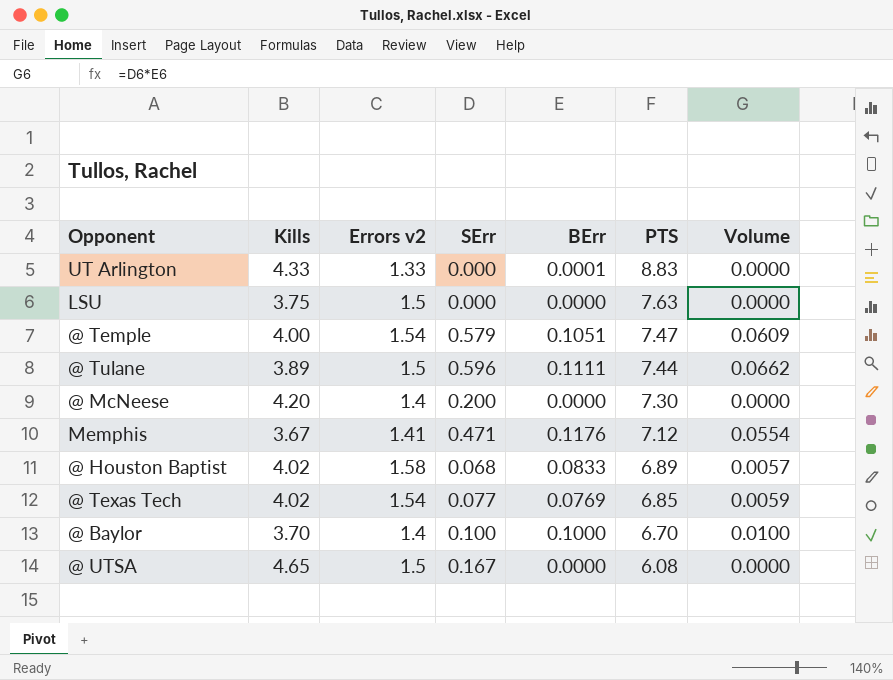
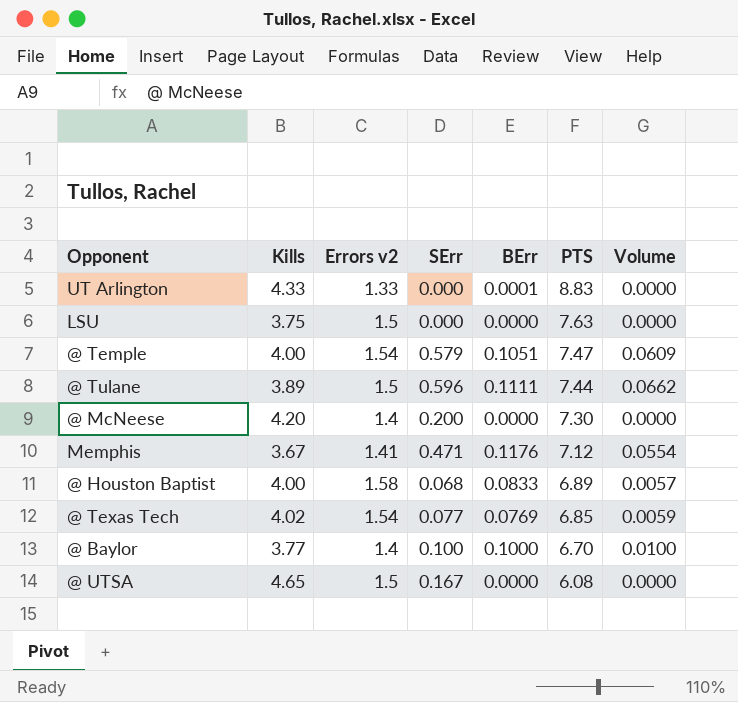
@ Houston Baptist | Kills: 4.02 -> 4.00
@ Baylor | Kills: 3.70 -> 3.77

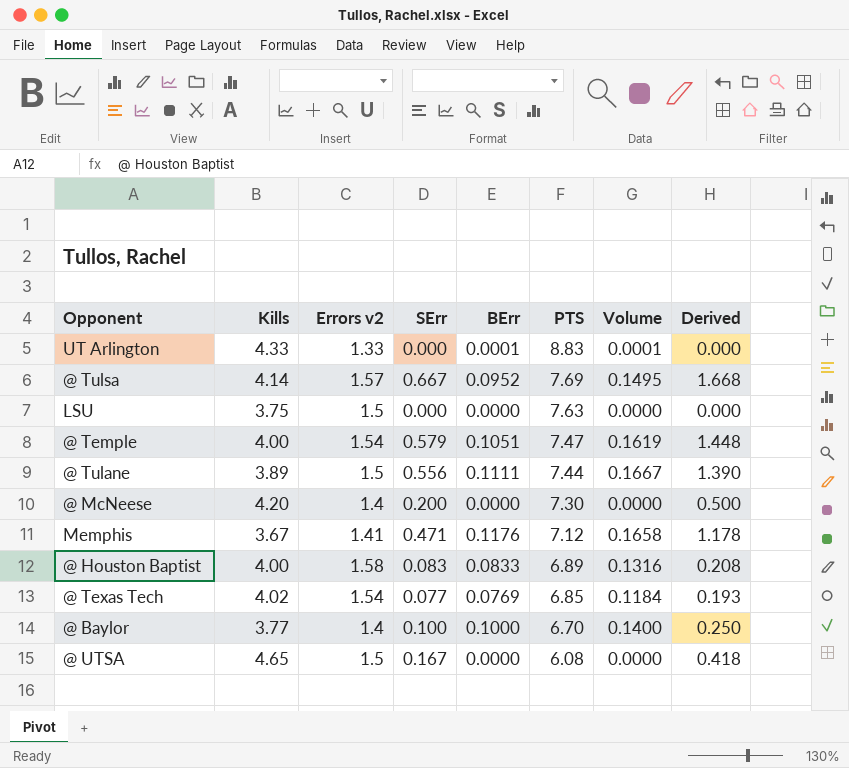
column Volume | formula: [SErr] * [BErr] -> [Errors v2] * [BErr]
column Derived | formula: none -> [SErr] * 2.5
row @ Tulsa: none -> 4.14 | 1.57 | 0.667 | 0.0952 | 7.69 | 0.1495 | 1.668
@ Tulane | SErr: 0.596 -> 0.556
@ Houston Baptist | SErr: 0.068 -> 0.083

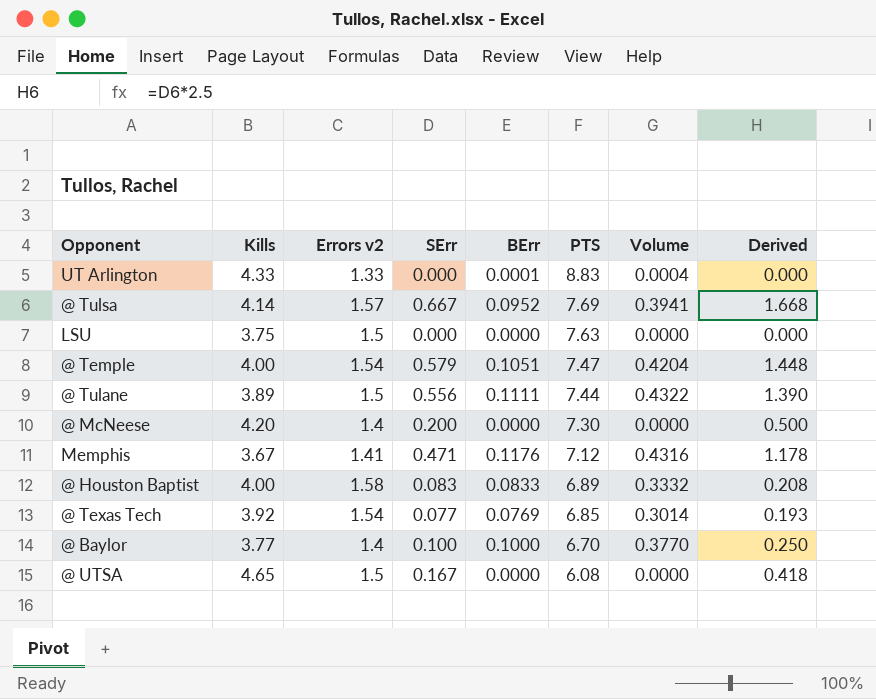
column Volume | formula: [Errors v2] * [BErr] -> [Kills] * [BErr]
@ Texas Tech | Kills: 4.02 -> 3.92

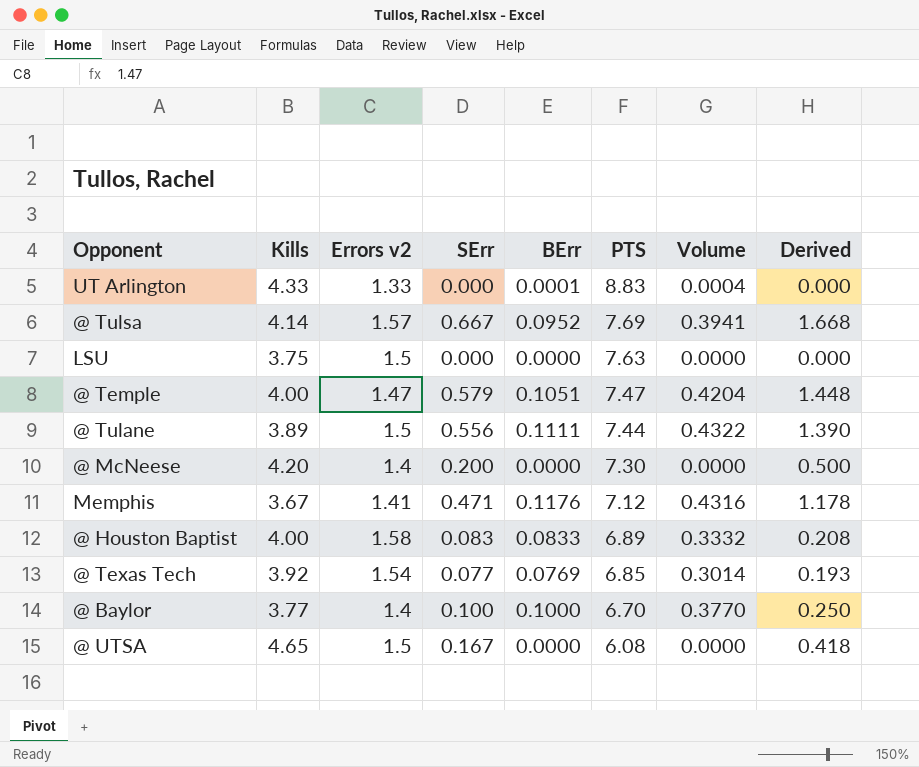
@ Temple | Errors v2: 1.54 -> 1.47

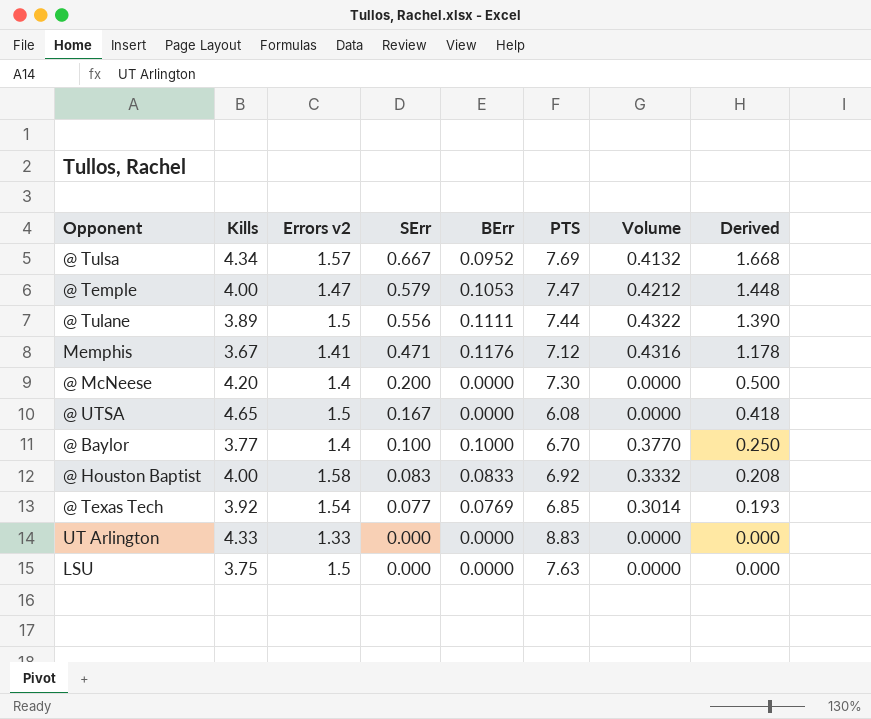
row order: PTS descending -> SErr descending
@ Tulsa | Kills: 4.14 -> 4.34
@ Tulsa | Volume: 0.3941 -> 0.4132
@ Temple | BErr: 0.1051 -> 0.1053
@ Temple | Volume: 0.4204 -> 0.4212
@ Houston Baptist | PTS: 6.89 -> 6.92
UT Arlington | BErr: 0.0001 -> 0.0000
UT Arlington | Volume: 0.0004 -> 0.0000

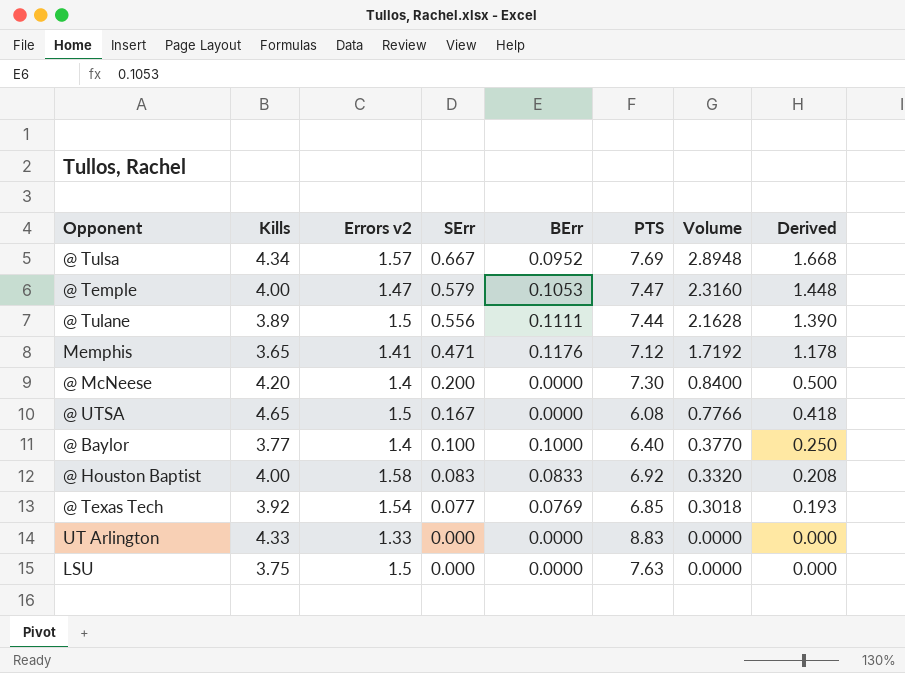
column Volume | formula: [Kills] * [BErr] -> [Kills] * [SErr]
Memphis | Kills: 3.67 -> 3.65
@ Baylor | PTS: 6.70 -> 6.40

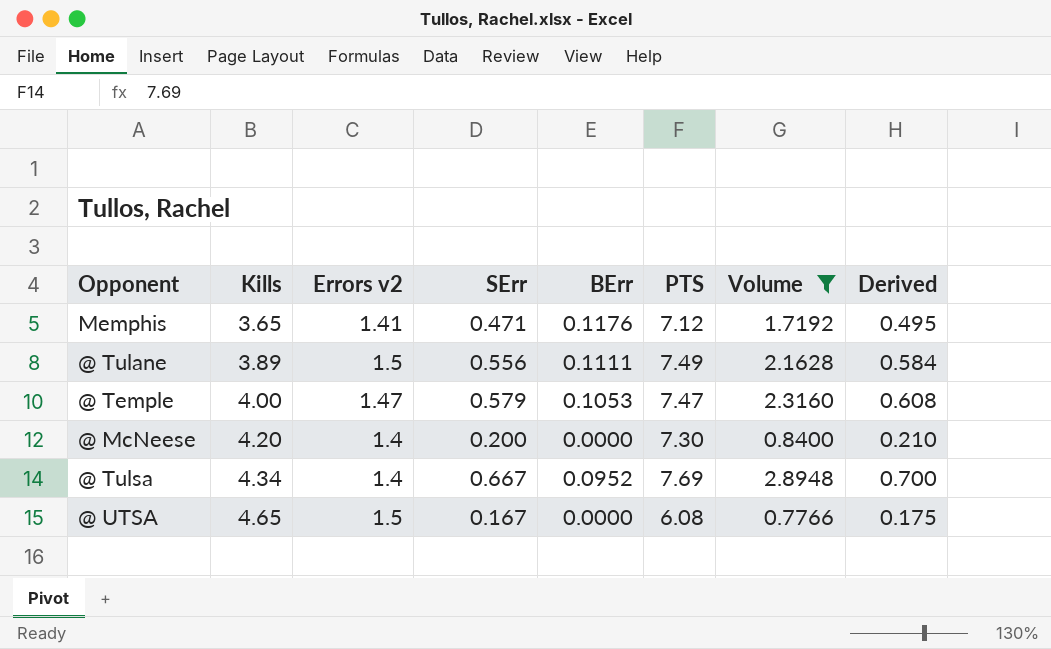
filter: none -> Volume >= 0.7766
row order: SErr descending -> Kills ascending
column Derived | formula: [SErr] * 2.5 -> [SErr] * 1.05
@ Tulane | PTS: 7.44 -> 7.49
@ Tulsa | Errors v2: 1.57 -> 1.4

